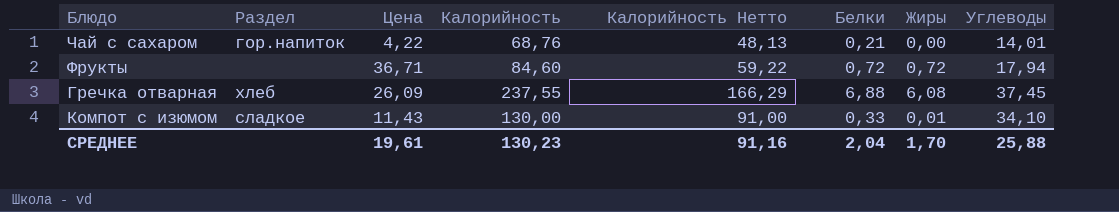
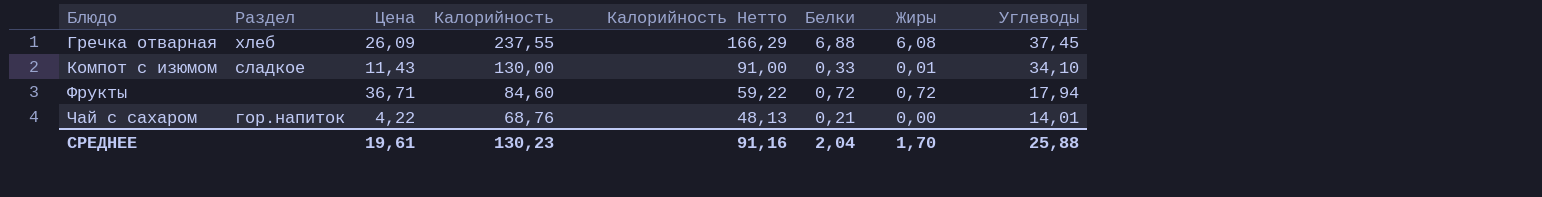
row order: none -> Блюдо ascending

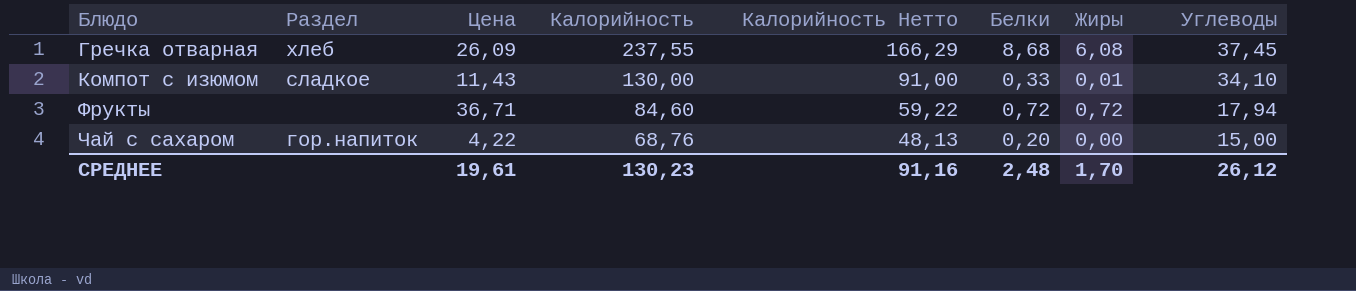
Гречка отварная | Белки: 6,88 -> 8,68
Чай с сахаром | Белки: 0,21 -> 0,20
Чай с сахаром | Углеводы: 14,01 -> 15,00
СРЕДНЕЕ | Белки: 2,04 -> 2,48
СРЕДНЕЕ | Углеводы: 25,88 -> 26,12

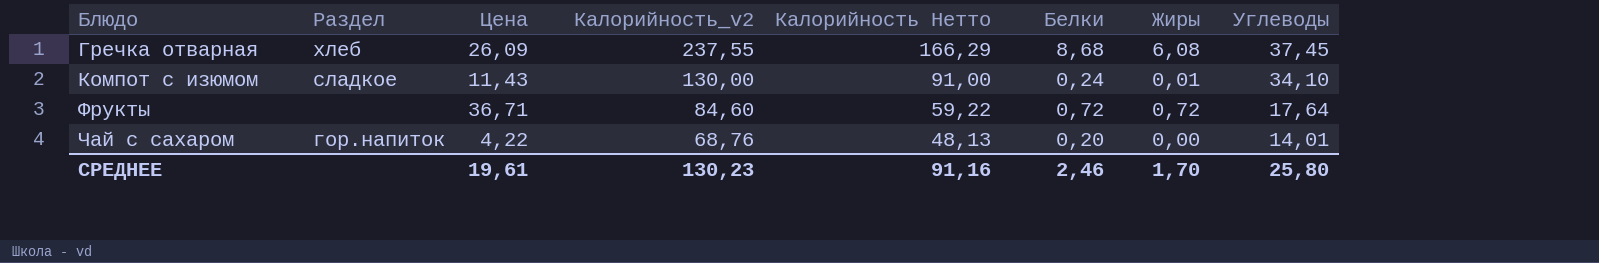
column name: Калорийность -> Калорийность_v2
Компот с изюмом | Белки: 0,33 -> 0,24
Фрукты | Углеводы: 17,94 -> 17,64
Чай с сахаром | Углеводы: 15,00 -> 14,01
СРЕДНЕЕ | Белки: 2,48 -> 2,46
СРЕДНЕЕ | Углеводы: 26,12 -> 25,80

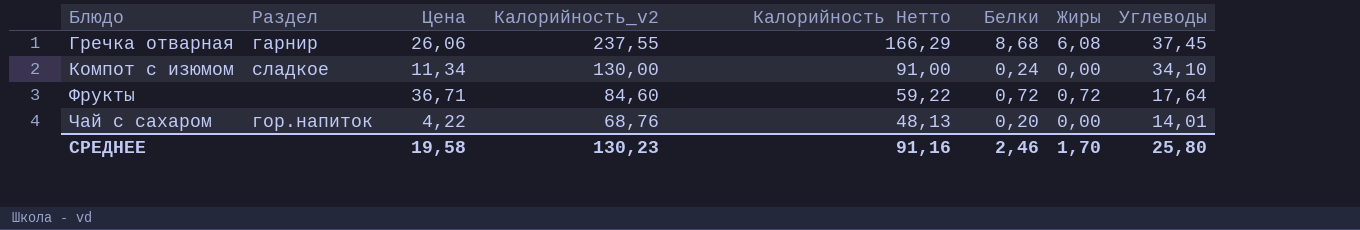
Гречка отварная | Раздел: хлеб -> гарнир
Гречка отварная | Цена: 26,09 -> 26,06
Компот с изюмом | Цена: 11,43 -> 11,34
Компот с изюмом | Жиры: 0,01 -> 0,00
СРЕДНЕЕ | Цена: 19,61 -> 19,58

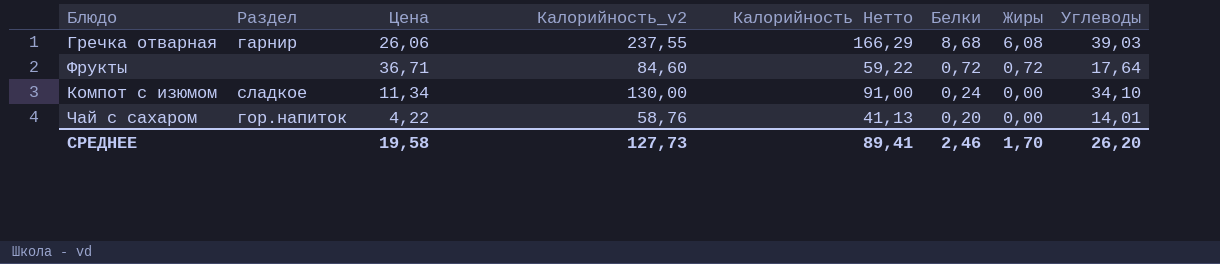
row order: Блюдо ascending -> Белки descending
Гречка отварная | Углеводы: 37,45 -> 39,03
Чай с сахаром | Калорийность_v2: 68,76 -> 58,76
Чай с сахаром | Калорийность Нетто: 48,13 -> 41,13
СРЕДНЕЕ | Калорийность_v2: 130,23 -> 127,73
СРЕДНЕЕ | Калорийность Нетто: 91,16 -> 89,41
СРЕДНЕЕ | Углеводы: 25,80 -> 26,20

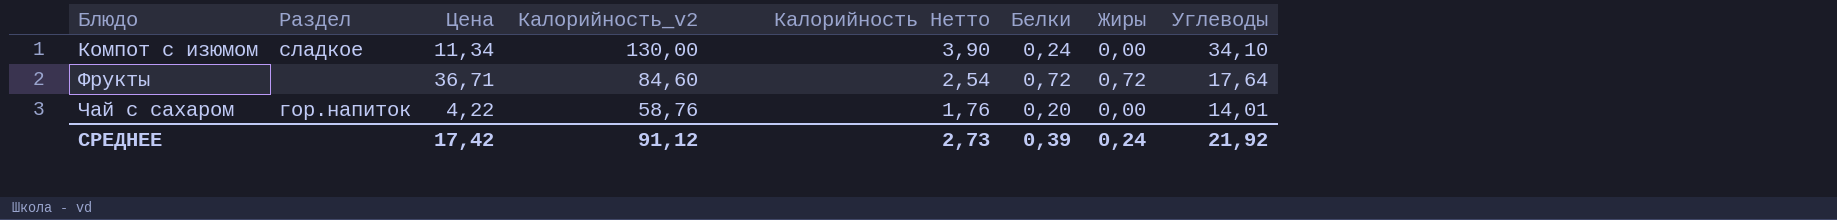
row order: Белки descending -> Блюдо ascending
column Калорийность Нетто | formula: [Калорийность_v2] * 0,7 -> [Калорийность_v2] * 0,03
row Гречка отварная: гарнир | 26,06 | 237,55 | 166,29 | 8,68 | 6,08 | 39,03 -> none
СРЕДНЕЕ | Цена: 19,58 -> 17,42
СРЕДНЕЕ | Калорийность_v2: 127,73 -> 91,12
СРЕДНЕЕ | Калорийность Нетто: 89,41 -> 2,73
СРЕДНЕЕ | Белки: 2,46 -> 0,39
СРЕДНЕЕ | Жиры: 1,70 -> 0,24
СРЕДНЕЕ | Углеводы: 26,20 -> 21,92

